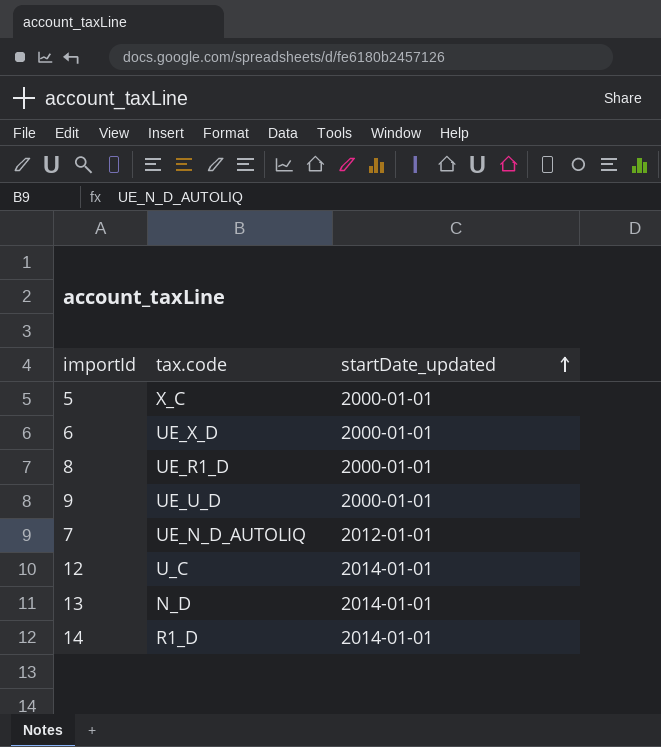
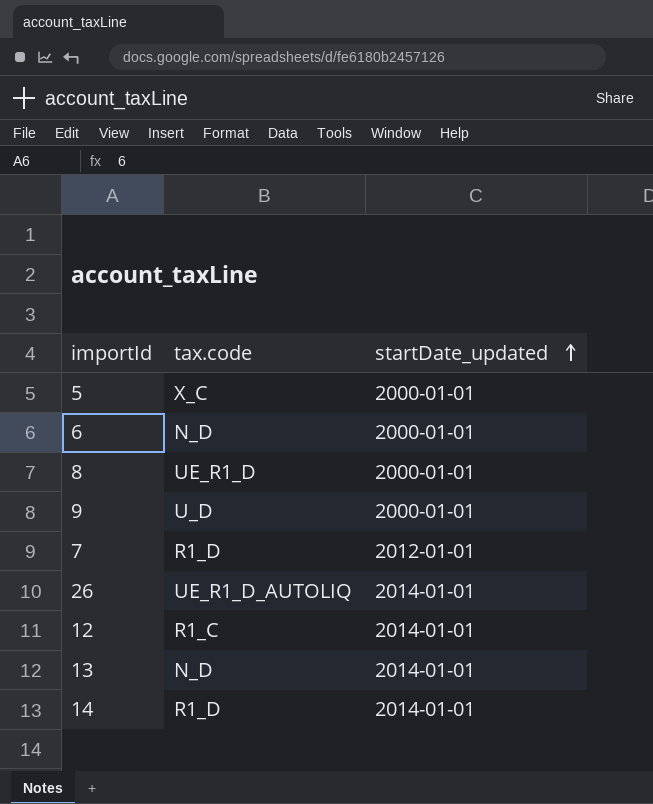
6 | tax.code: UE_X_D -> N_D
9 | tax.code: UE_U_D -> U_D
7 | tax.code: UE_N_D_AUTOLIQ -> R1_D
row 26: none -> UE_R1_D_AUTOLIQ | 2014-01-01
12 | tax.code: U_C -> R1_C

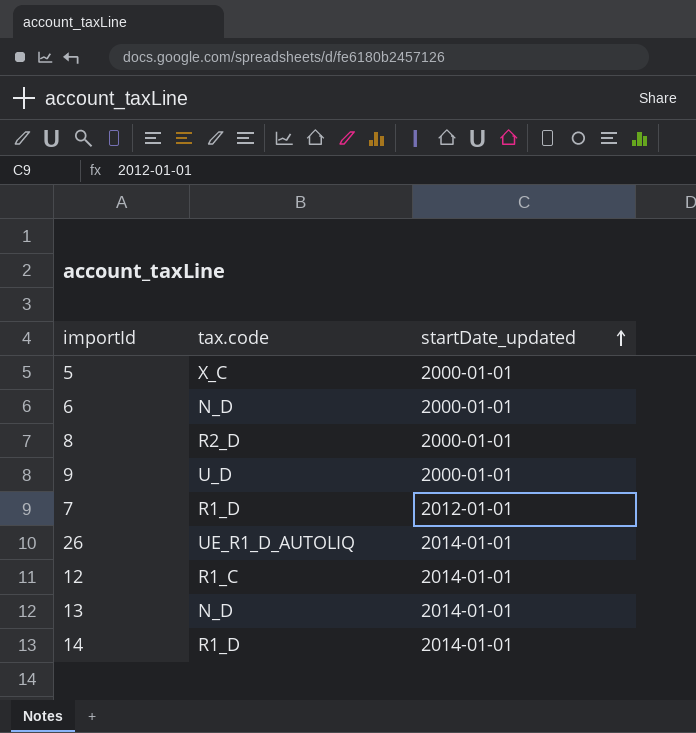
8 | tax.code: UE_R1_D -> R2_D

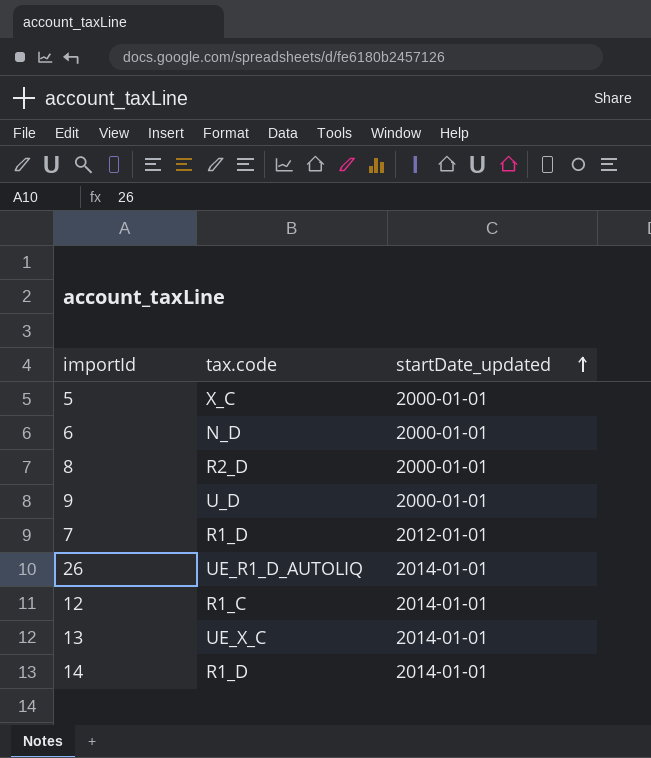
13 | tax.code: N_D -> UE_X_C

